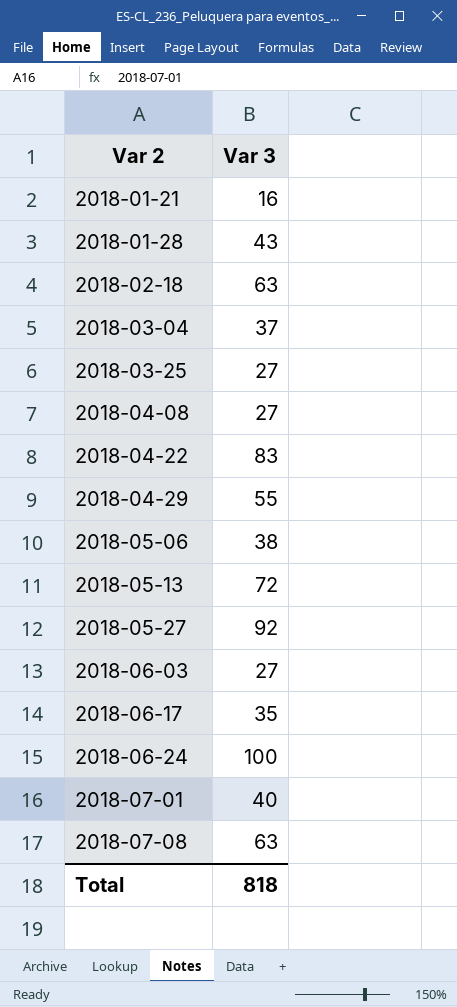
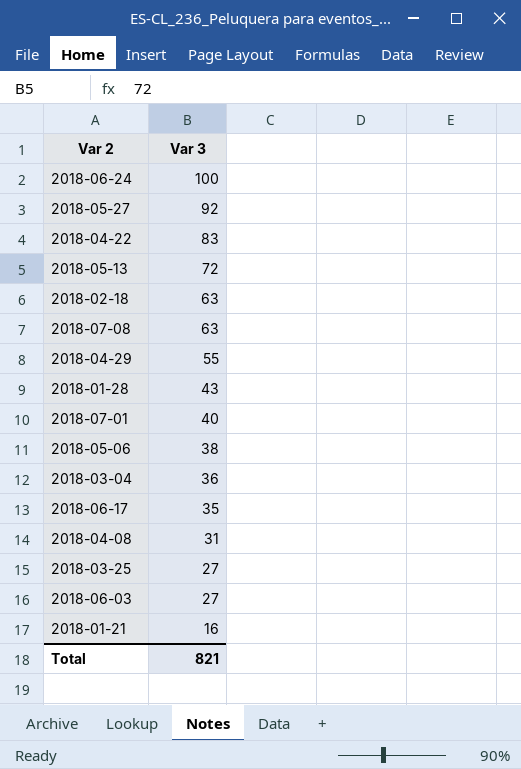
row order: Var 2 ascending -> Var 3 descending
2018-03-04 | Var 3: 37 -> 36
2018-04-08 | Var 3: 27 -> 31
Total | Var 3: 818 -> 821

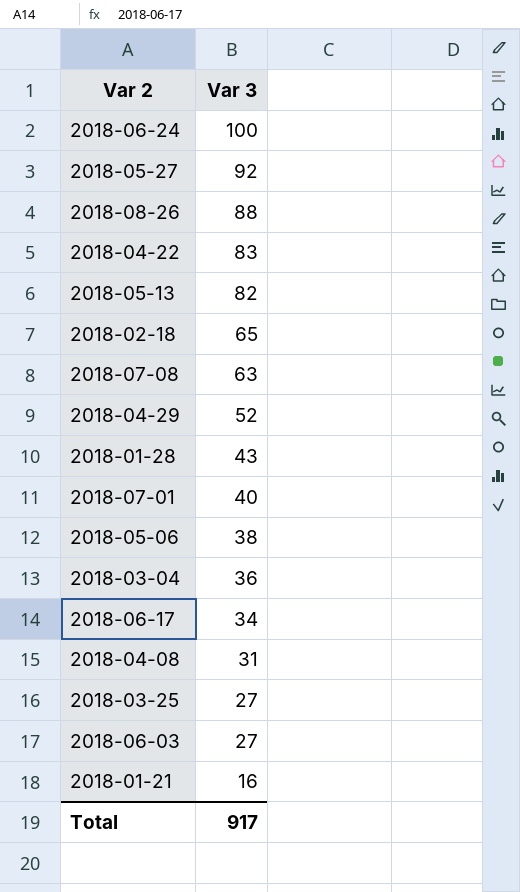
row 2018-08-26: none -> 88
2018-05-13 | Var 3: 72 -> 82
2018-02-18 | Var 3: 63 -> 65
2018-04-29 | Var 3: 55 -> 52
2018-06-17 | Var 3: 35 -> 34
Total | Var 3: 821 -> 917

